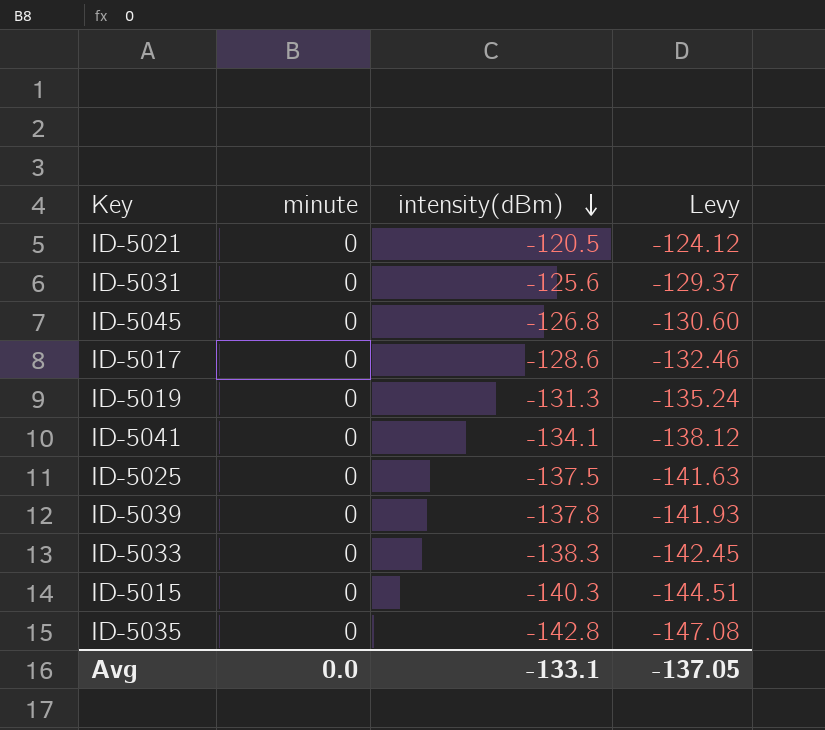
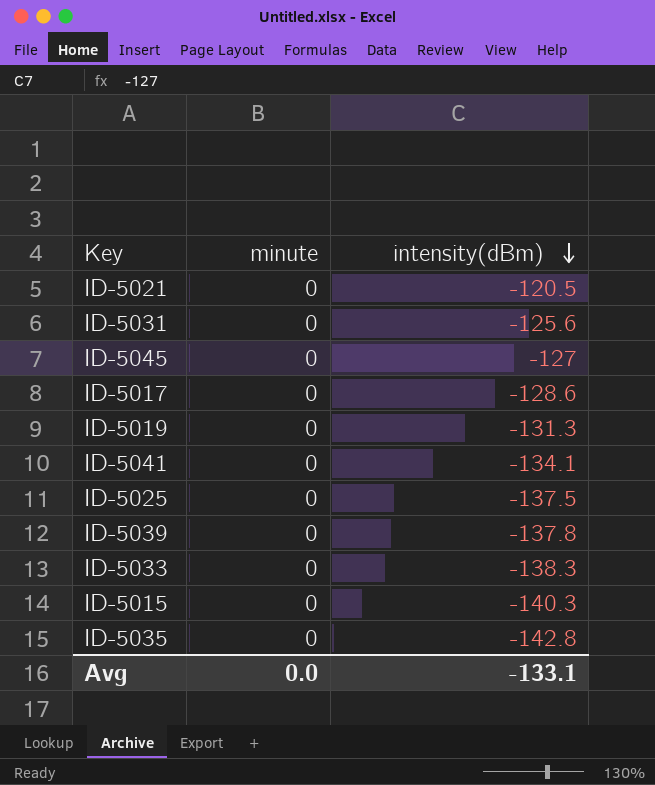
column Levy | formula: [intensity(dBm)] * 1.03 -> none
ID-5045 | intensity(dBm): -126.8 -> -127

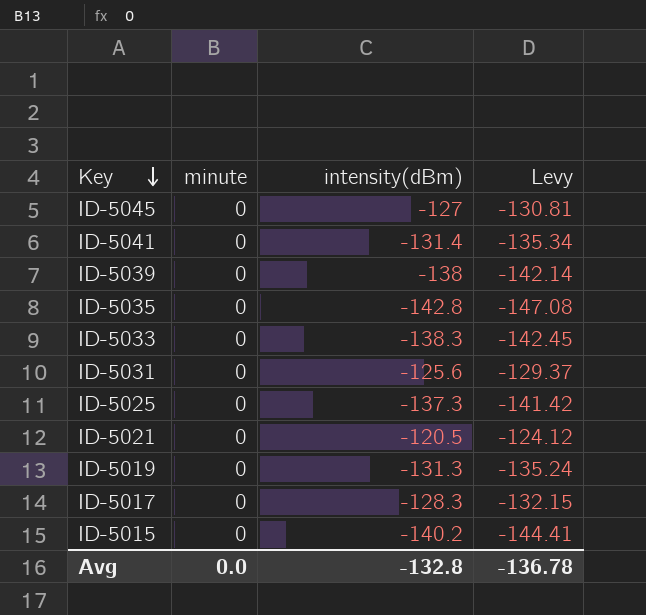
row order: intensity(dBm) descending -> Key descending
column Levy | formula: none -> [intensity(dBm)] * 1.03
ID-5041 | intensity(dBm): -134.1 -> -131.4
ID-5039 | intensity(dBm): -137.8 -> -138
ID-5025 | intensity(dBm): -137.5 -> -137.3
ID-5017 | intensity(dBm): -128.6 -> -128.3
ID-5015 | intensity(dBm): -140.3 -> -140.2
Avg | intensity(dBm): -133.1 -> -132.8

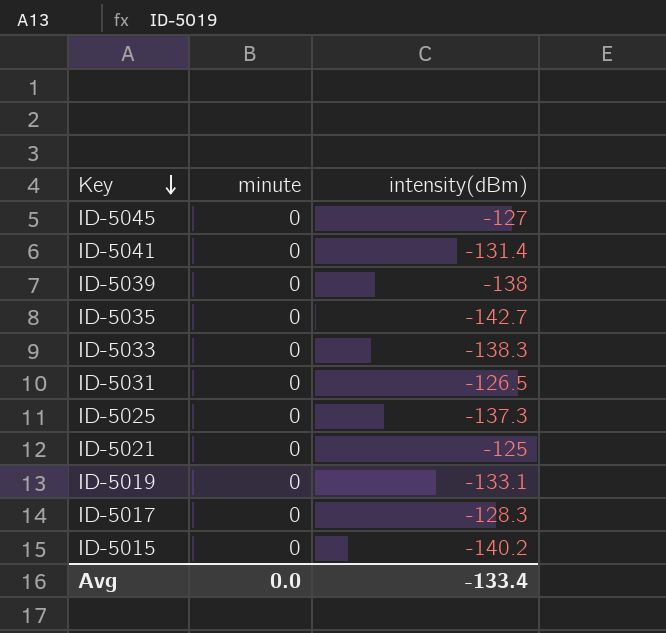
column Levy | formula: [intensity(dBm)] * 1.03 -> none
ID-5035 | intensity(dBm): -142.8 -> -142.7
ID-5031 | intensity(dBm): -125.6 -> -126.5
ID-5021 | intensity(dBm): -120.5 -> -125
ID-5019 | intensity(dBm): -131.3 -> -133.1
Avg | intensity(dBm): -132.8 -> -133.4

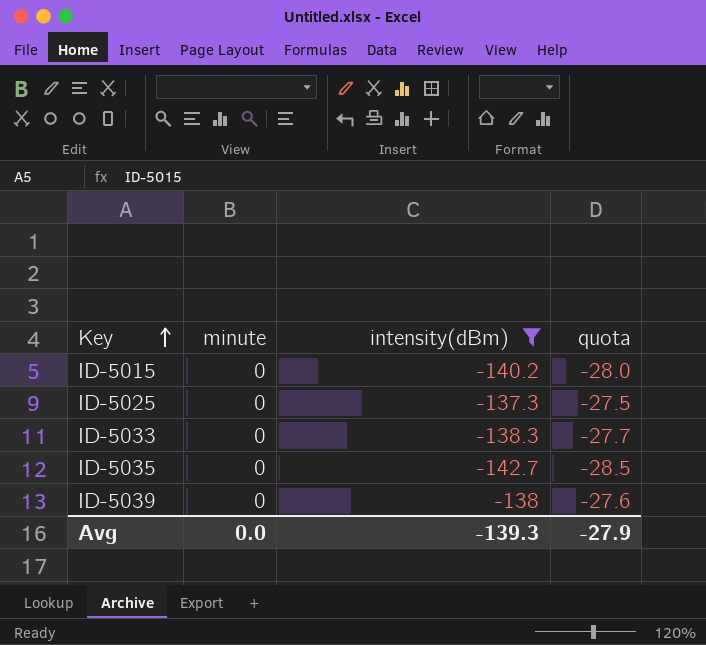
filter: none -> intensity(dBm) <= -137.3
row order: Key descending -> Key ascending
column quota | formula: none -> [intensity(dBm)] * 0.2
Avg | intensity(dBm): -133.4 -> -139.3

